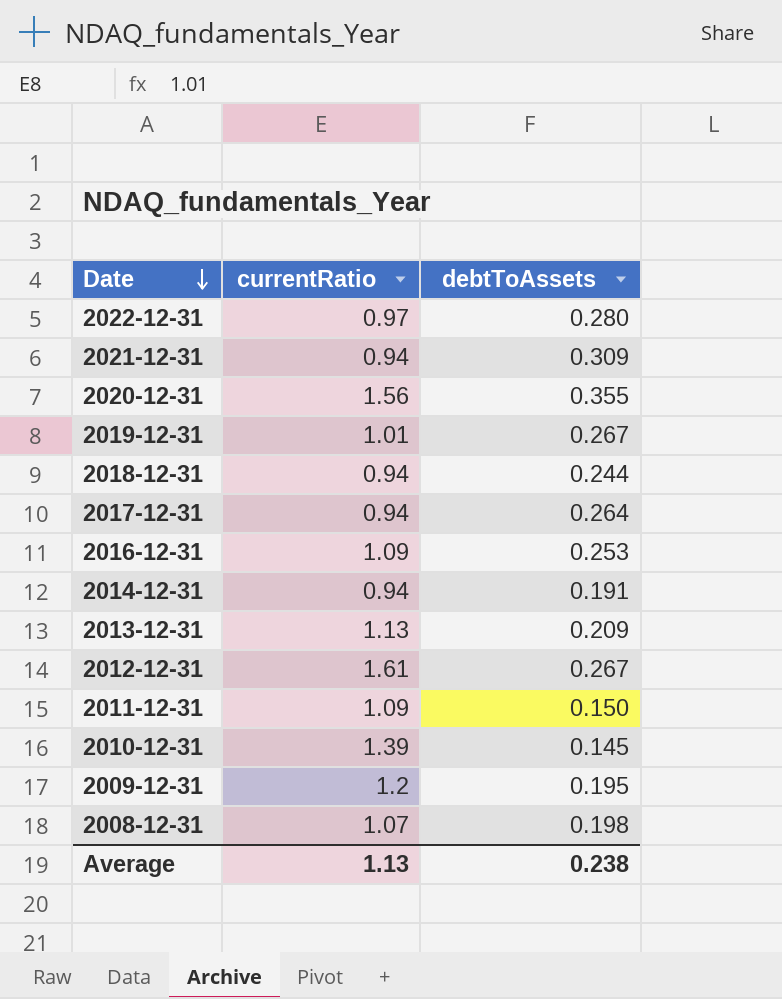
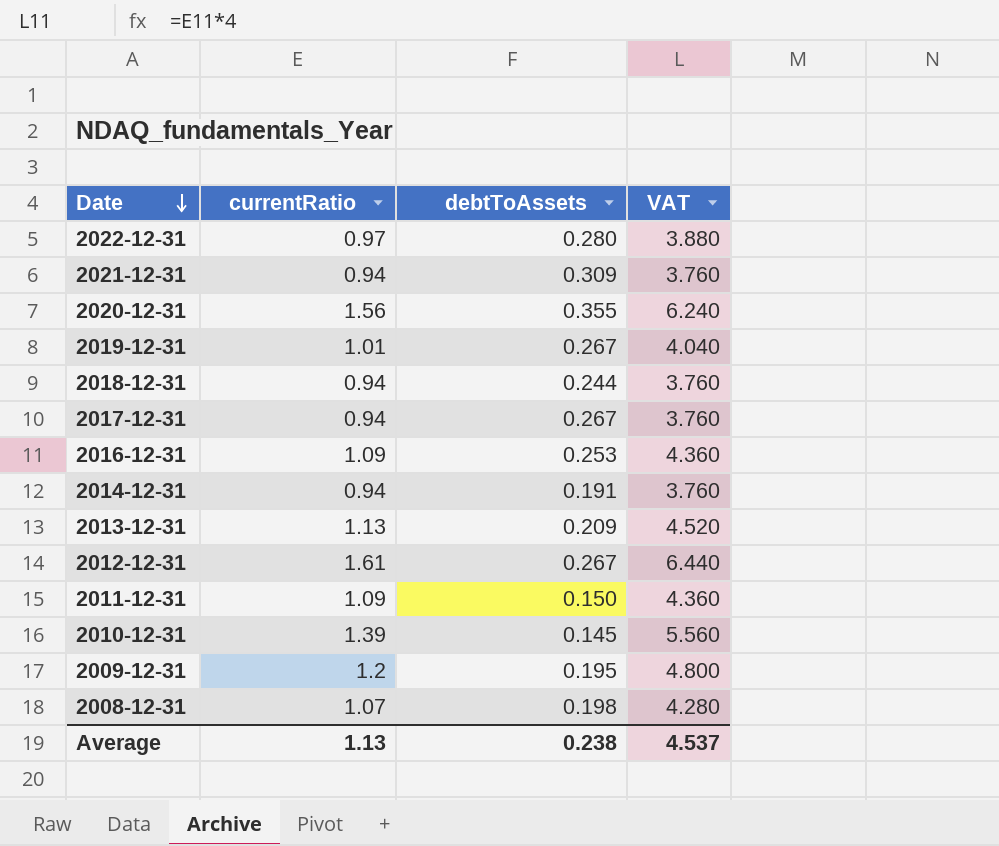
column VAT | formula: none -> [currentRatio] * 4
2017-12-31 | debtToAssets: 0.264 -> 0.267

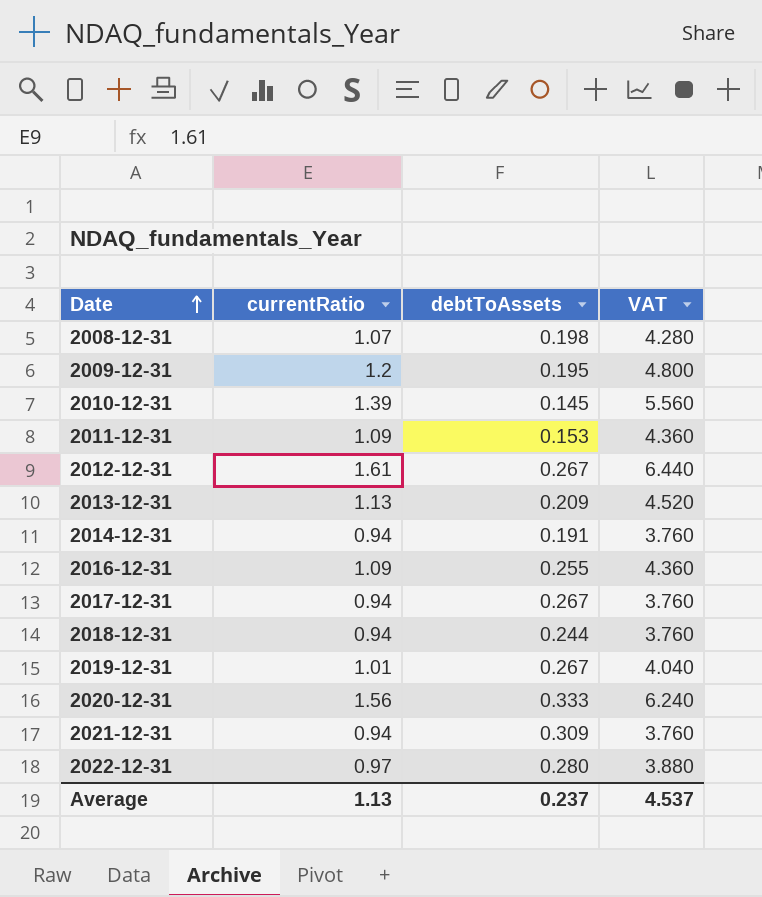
row order: Date descending -> Date ascending
2011-12-31 | debtToAssets: 0.150 -> 0.153
2016-12-31 | debtToAssets: 0.253 -> 0.255
2020-12-31 | debtToAssets: 0.355 -> 0.333
Average | debtToAssets: 0.238 -> 0.237

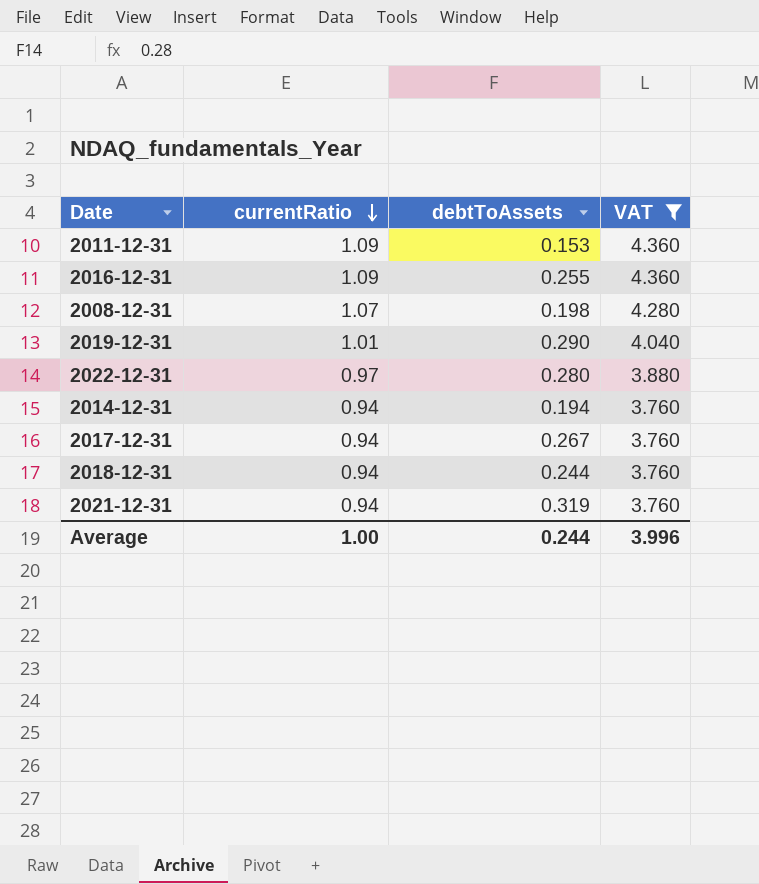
filter: none -> VAT <= 4.360
row order: Date ascending -> currentRatio descending
2019-12-31 | debtToAssets: 0.267 -> 0.290
2014-12-31 | debtToAssets: 0.191 -> 0.194
2021-12-31 | debtToAssets: 0.309 -> 0.319
Average | currentRatio: 1.13 -> 1.00
Average | debtToAssets: 0.237 -> 0.244
Average | VAT: 4.537 -> 3.996

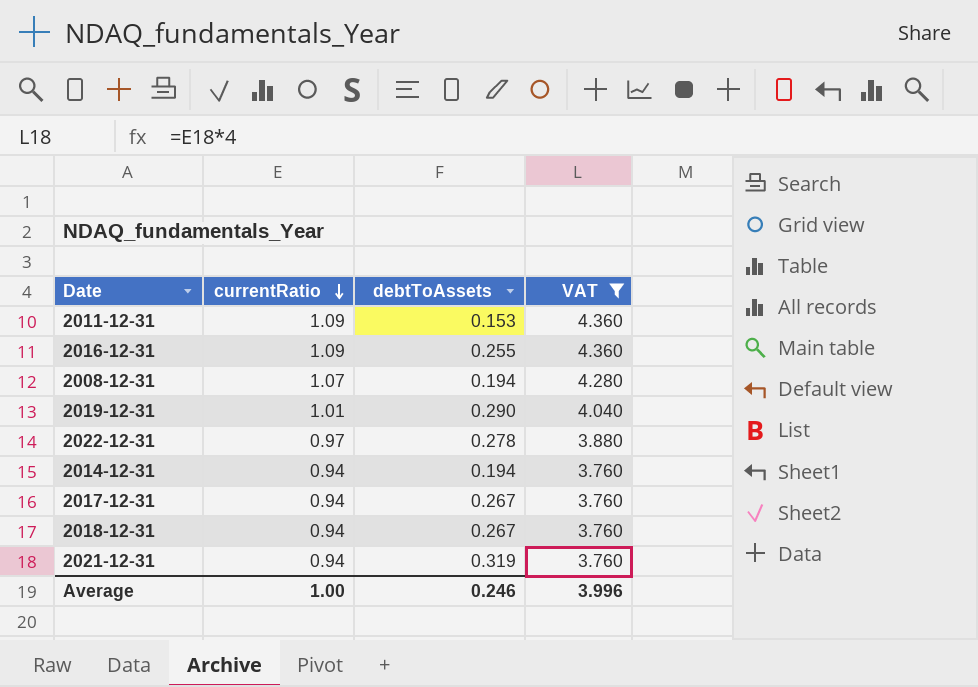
2008-12-31 | debtToAssets: 0.198 -> 0.194
2022-12-31 | debtToAssets: 0.280 -> 0.278
2018-12-31 | debtToAssets: 0.244 -> 0.267
Average | debtToAssets: 0.244 -> 0.246

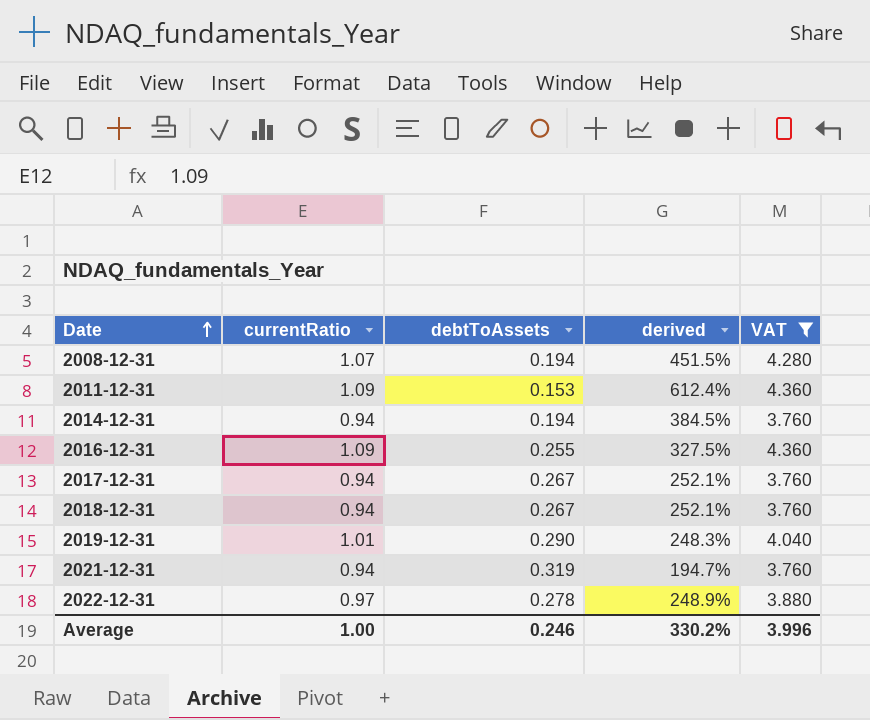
row order: currentRatio descending -> Date ascending
column derived | formula: none -> ([currentRatio] - [debtToAssets]) / [debtToAssets]

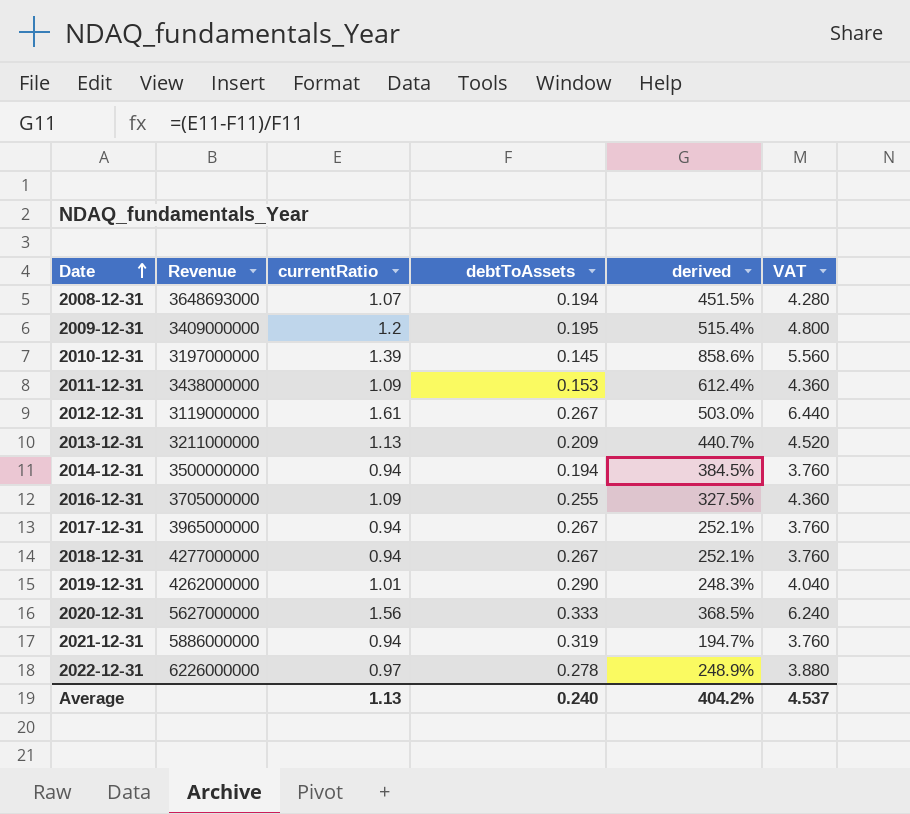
filter: VAT <= 4.360 -> none
column Revenue | position: none -> 2
Average | currentRatio: 1.00 -> 1.13
Average | debtToAssets: 0.246 -> 0.240
Average | derived: 330.2% -> 404.2%
Average | VAT: 3.996 -> 4.537

